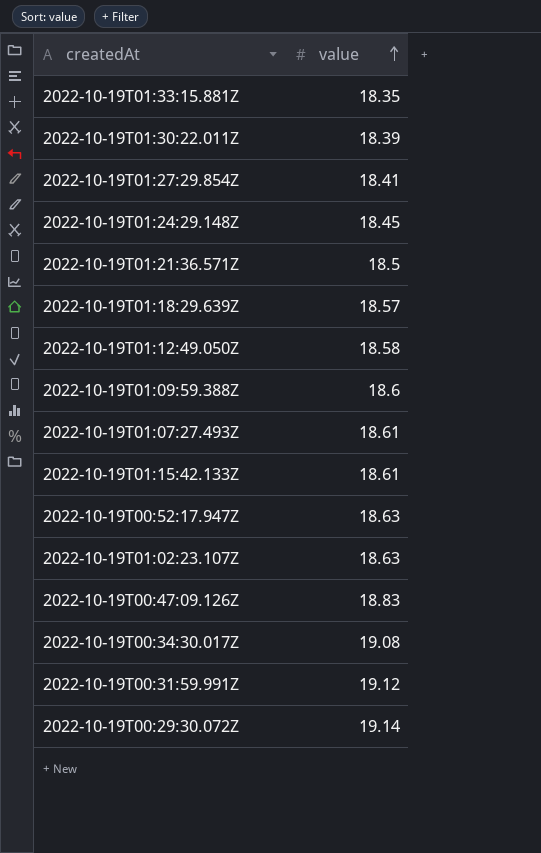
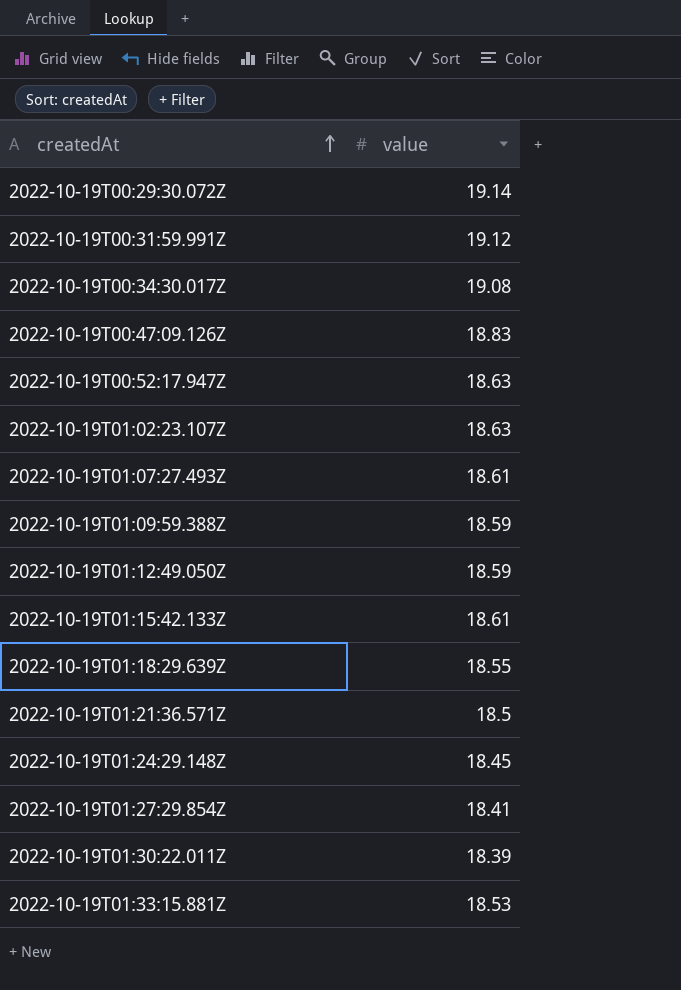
row order: value ascending -> createdAt ascending
2022-10-19T01:09:59.388Z | value: 18.6 -> 18.59
2022-10-19T01:12:49.050Z | value: 18.58 -> 18.59
2022-10-19T01:18:29.639Z | value: 18.57 -> 18.55
2022-10-19T01:33:15.881Z | value: 18.35 -> 18.53

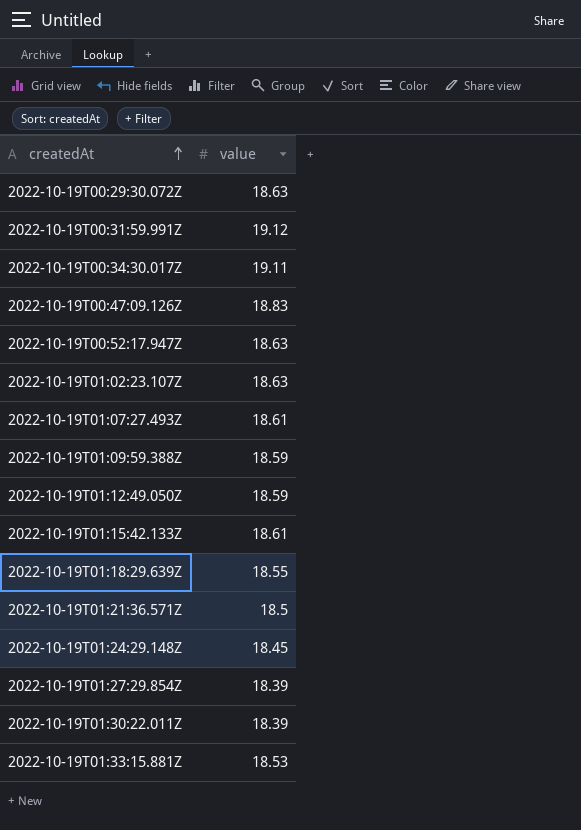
2022-10-19T00:29:30.072Z | value: 19.14 -> 18.63
2022-10-19T00:34:30.017Z | value: 19.08 -> 19.11
2022-10-19T01:27:29.854Z | value: 18.41 -> 18.39

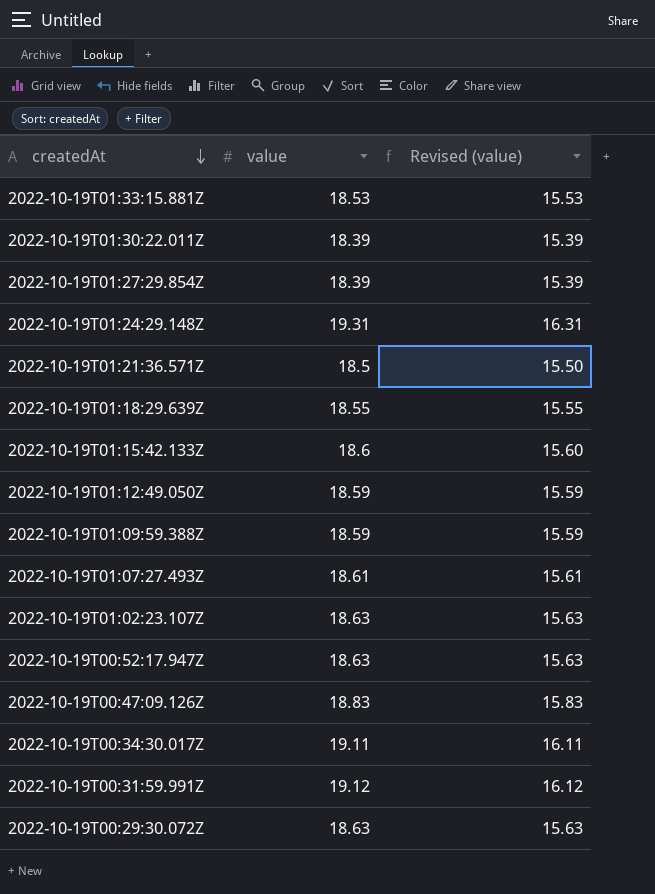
row order: createdAt ascending -> createdAt descending
column Revised (value) | formula: none -> [value] - 3
2022-10-19T01:24:29.148Z | value: 18.45 -> 19.31
2022-10-19T01:15:42.133Z | value: 18.61 -> 18.6

